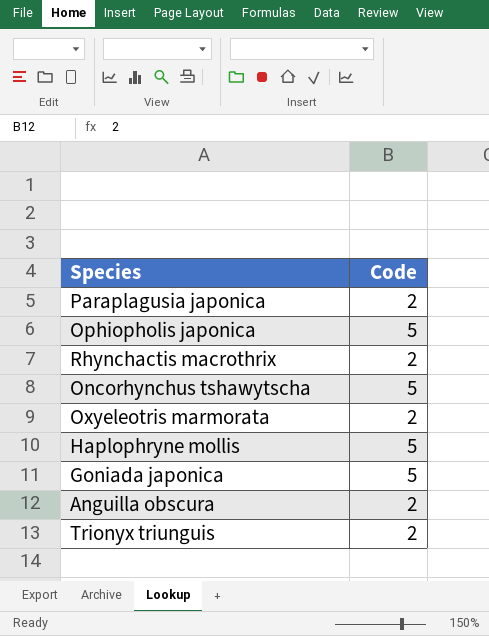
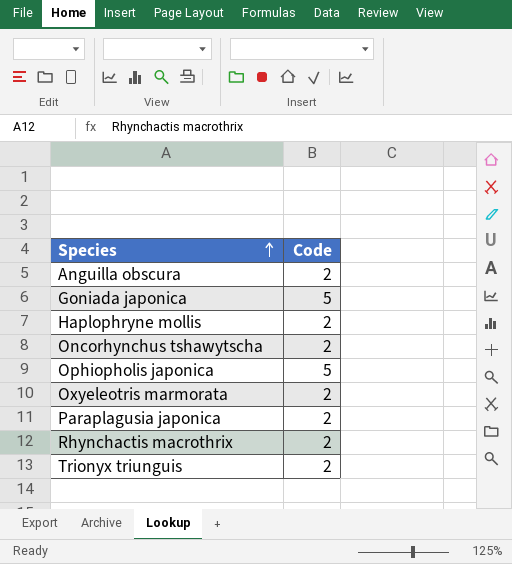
row order: none -> Species ascending
Haplophryne mollis | Code: 5 -> 2
Oncorhynchus tshawytscha | Code: 5 -> 2

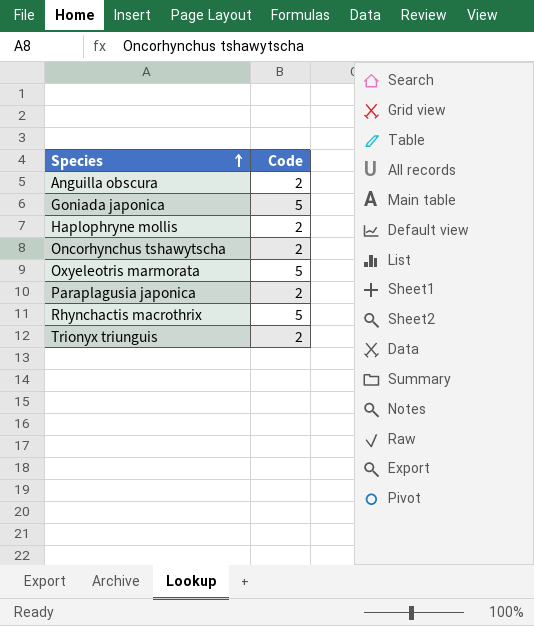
row Ophiopholis japonica: 5 -> none
Oxyeleotris marmorata | Code: 2 -> 5
Rhynchactis macrothrix | Code: 2 -> 5

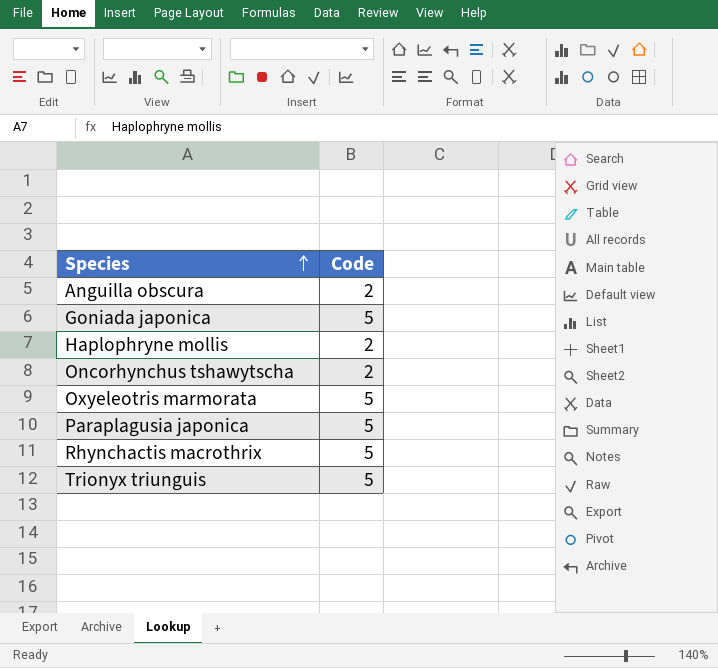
Paraplagusia japonica | Code: 2 -> 5
Trionyx triunguis | Code: 2 -> 5

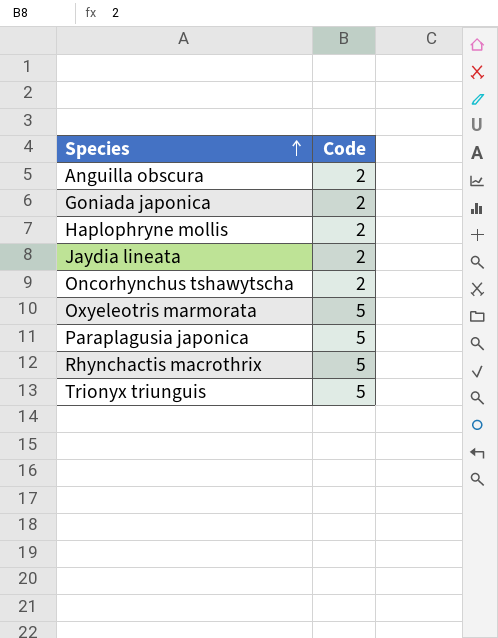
Goniada japonica | Code: 5 -> 2
row Jaydia lineata: none -> 2

